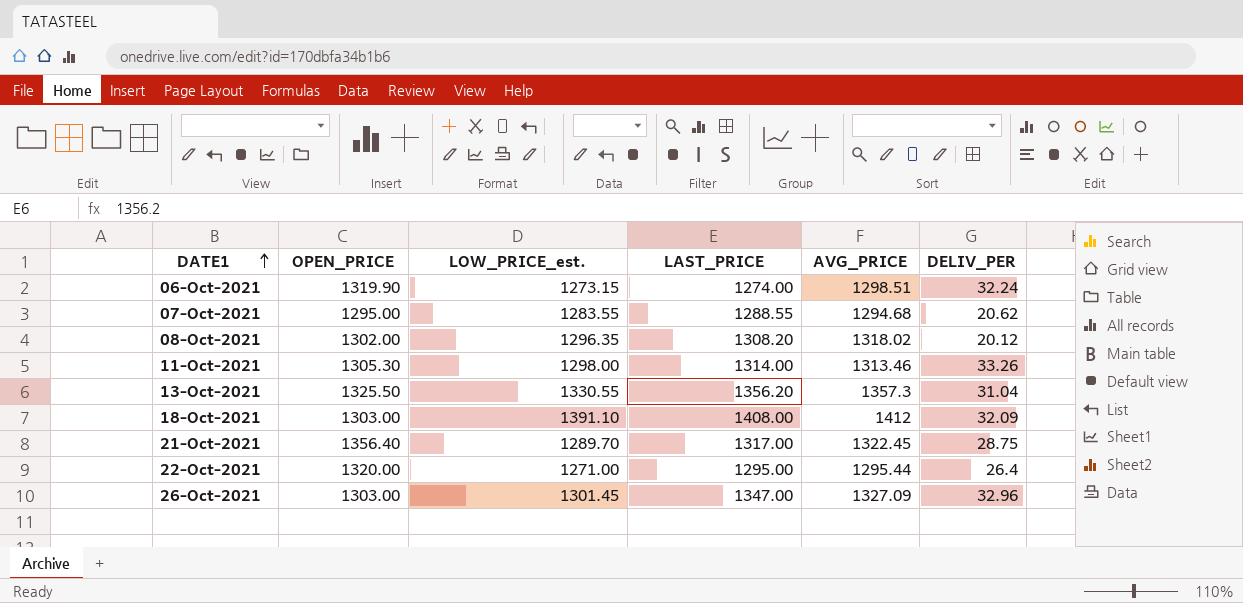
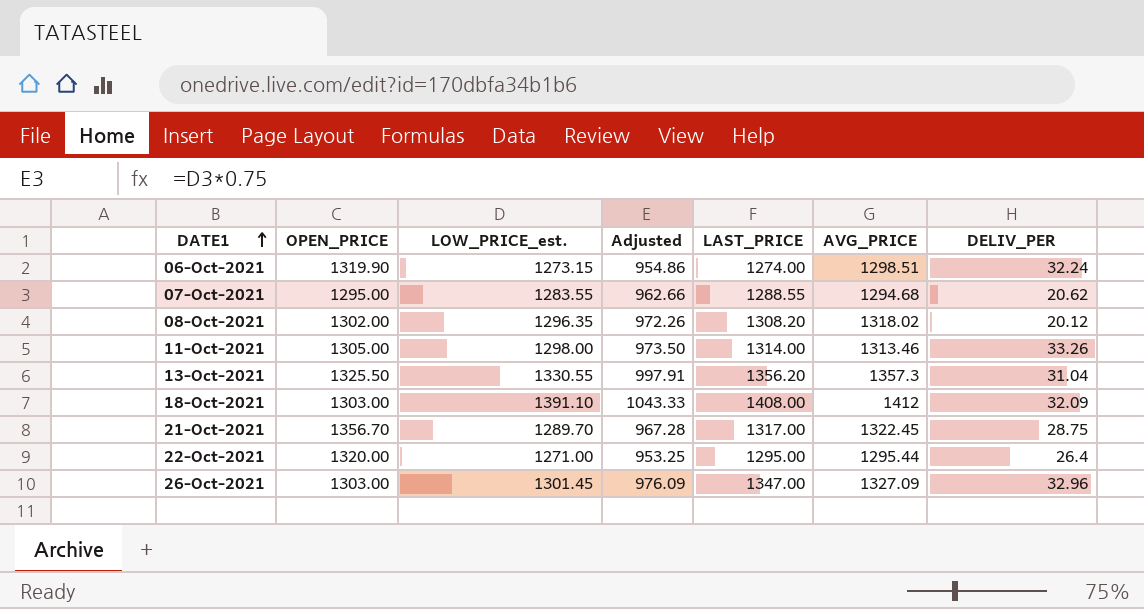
column Adjusted | formula: none -> [LOW_PRICE_est.] * 0.75
11-Oct-2021 | OPEN_PRICE: 1305.30 -> 1305.00
21-Oct-2021 | OPEN_PRICE: 1356.40 -> 1356.70

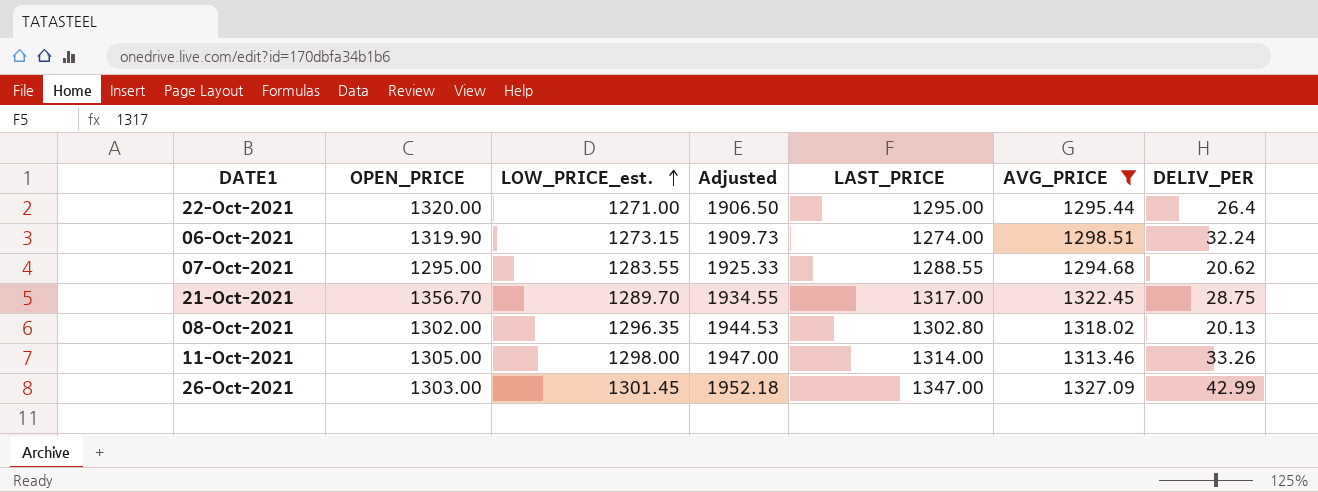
filter: none -> AVG_PRICE <= 1327.09
row order: DATE1 ascending -> LOW_PRICE_est. ascending
column Adjusted | formula: [LOW_PRICE_est.] * 0.75 -> [LOW_PRICE_est.] * 1.5
08-Oct-2021 | LAST_PRICE: 1308.20 -> 1302.80
08-Oct-2021 | DELIV_PER: 20.12 -> 20.13
26-Oct-2021 | DELIV_PER: 32.96 -> 42.99

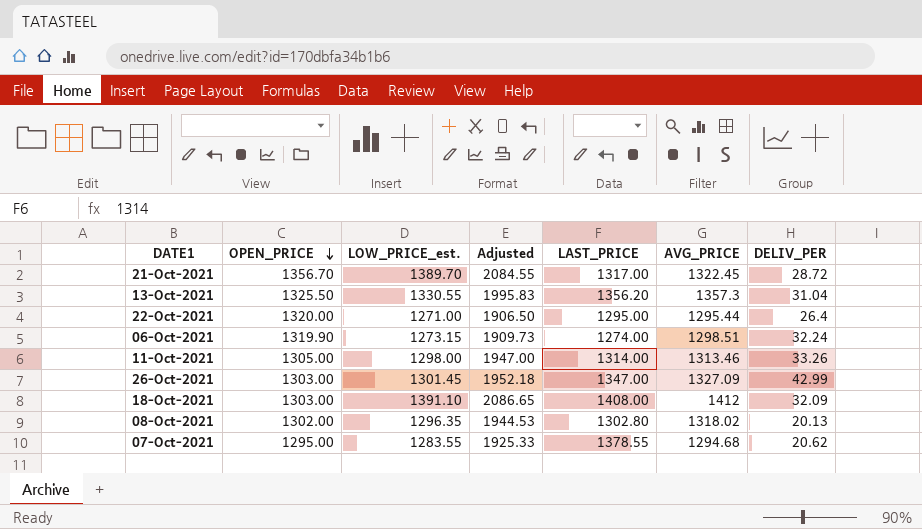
filter: AVG_PRICE <= 1327.09 -> none
row order: LOW_PRICE_est. ascending -> OPEN_PRICE descending
21-Oct-2021 | LOW_PRICE_est.: 1289.70 -> 1389.70
21-Oct-2021 | Adjusted: 1934.55 -> 2084.55
21-Oct-2021 | DELIV_PER: 28.75 -> 28.72
07-Oct-2021 | LAST_PRICE: 1288.55 -> 1378.55

